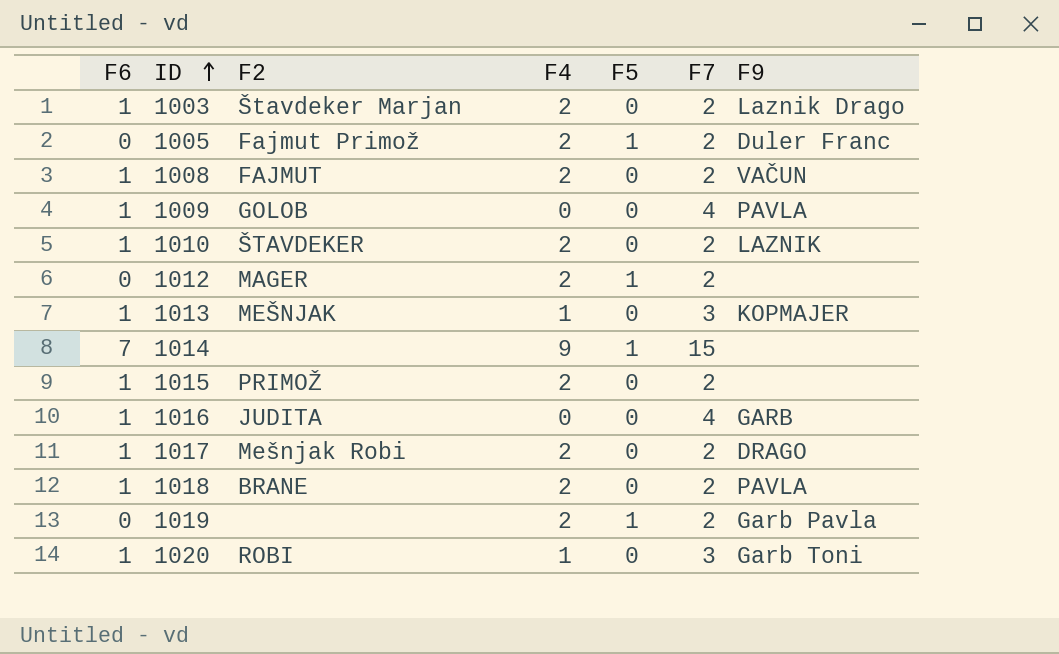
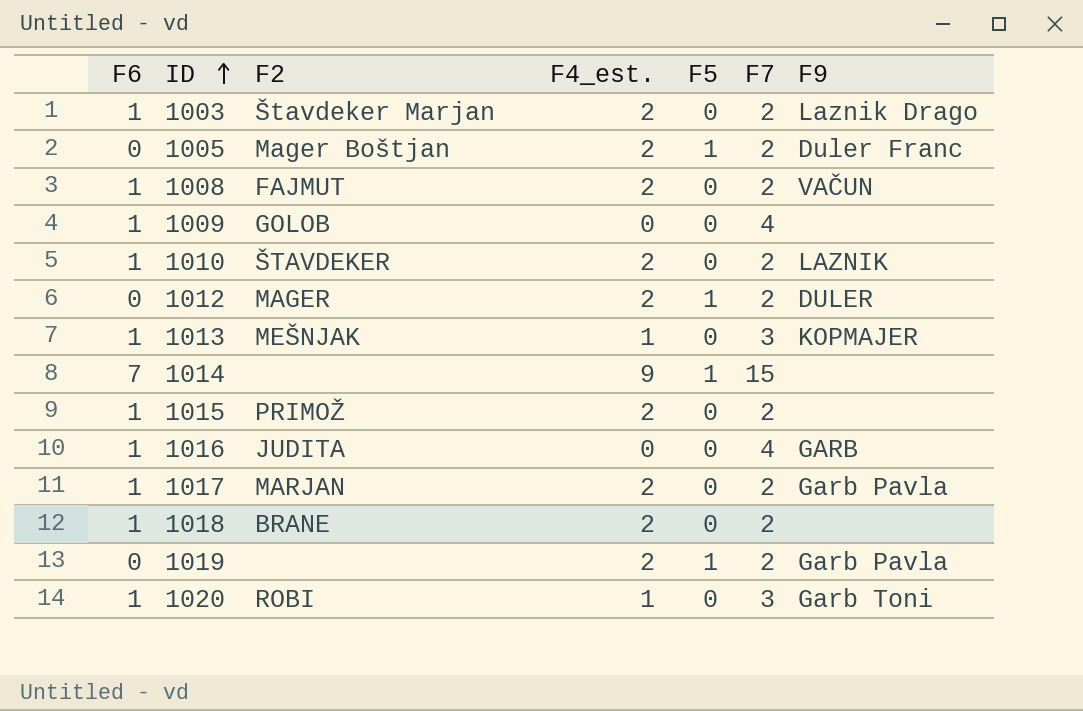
column name: F4 -> F4_est.
1005 | F2: Fajmut Primož -> Mager Boštjan
1009 | F9: PAVLA -> none
1012 | F9: none -> DULER
1017 | F2: Mešnjak Robi -> MARJAN
1017 | F9: DRAGO -> Garb Pavla
1018 | F9: PAVLA -> none

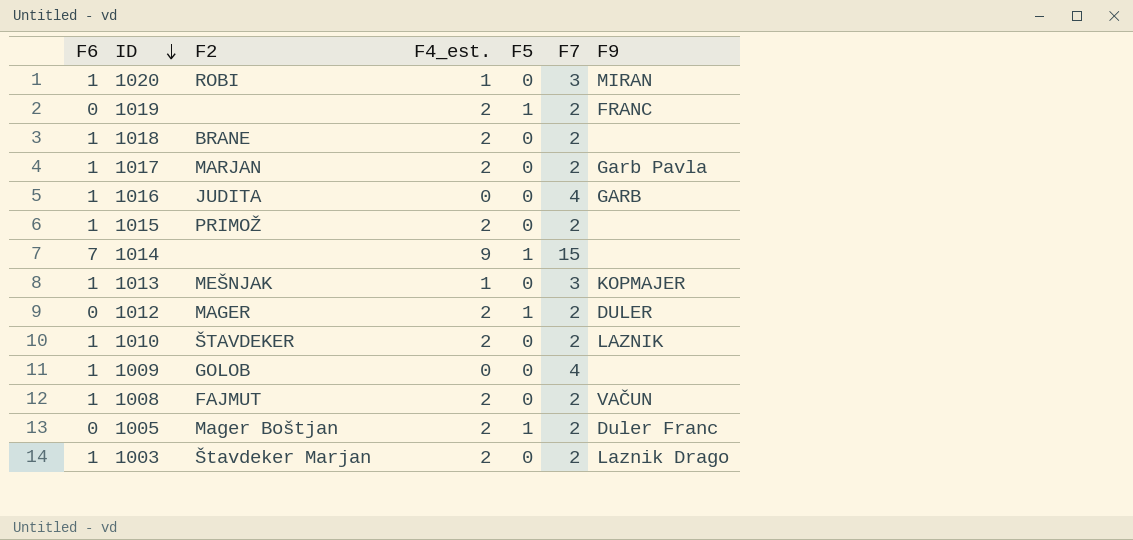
row order: ID ascending -> ID descending
1020 | F9: Garb Toni -> MIRAN
1019 | F9: Garb Pavla -> FRANC

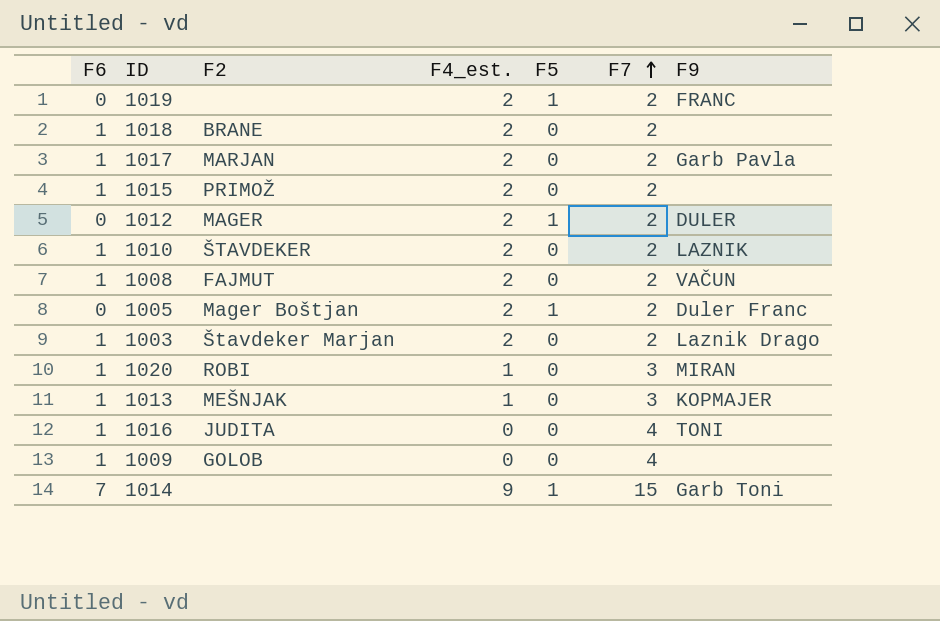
row order: ID descending -> F7 ascending
1016 | F9: GARB -> TONI
1014 | F9: none -> Garb Toni

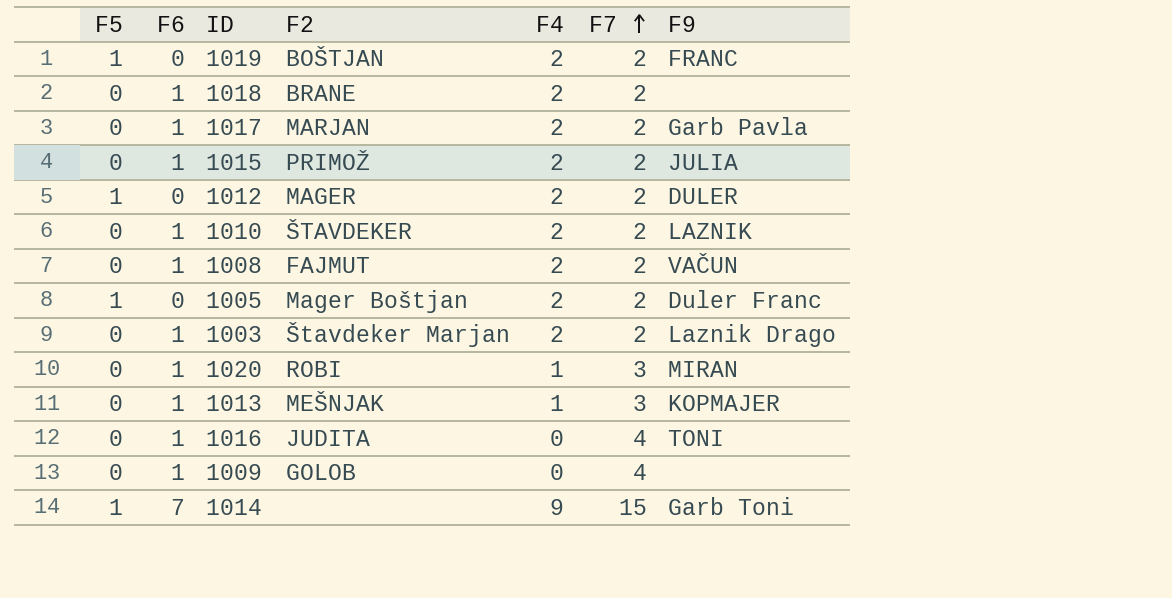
column F5 | position: 5 -> 1
column name: F4_est. -> F4
1019 | F2: none -> BOŠTJAN
1015 | F9: none -> JULIA

